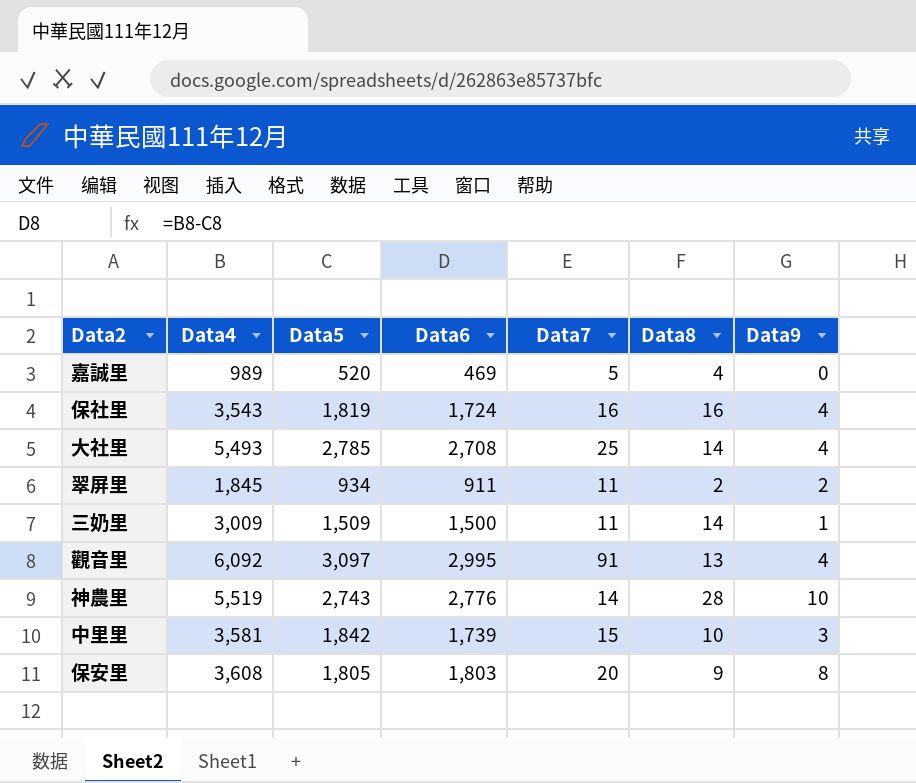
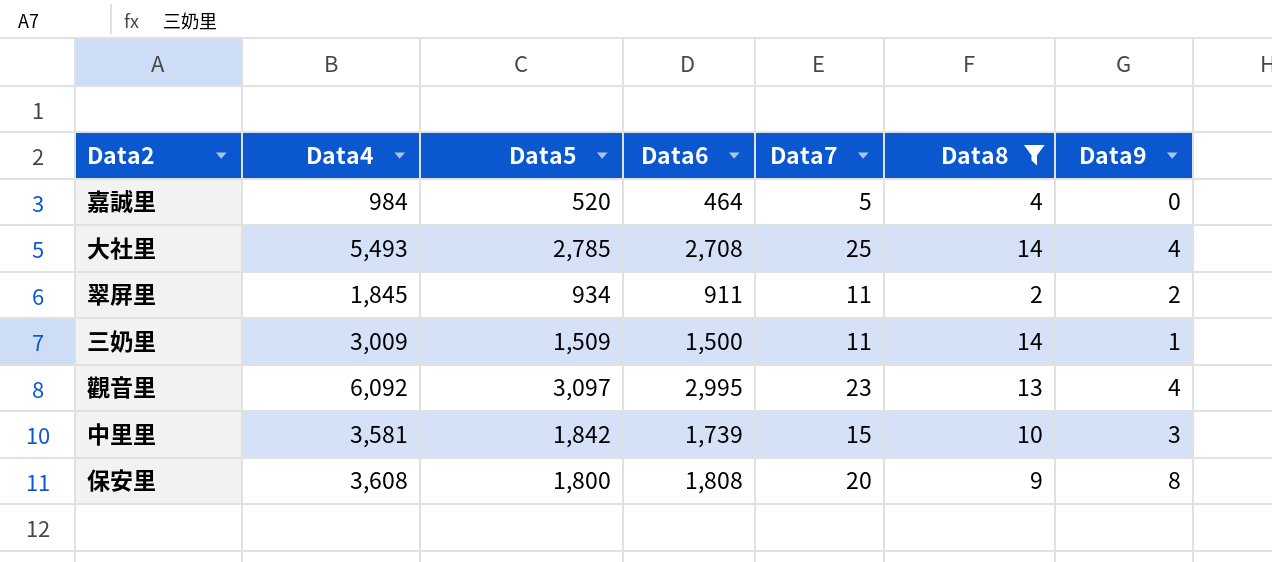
filter: none -> Data8 <= 14
嘉誠里 | Data4: 989 -> 984
嘉誠里 | Data6: 469 -> 464
觀音里 | Data7: 91 -> 23
保安里 | Data5: 1,805 -> 1,800
保安里 | Data6: 1,803 -> 1,808

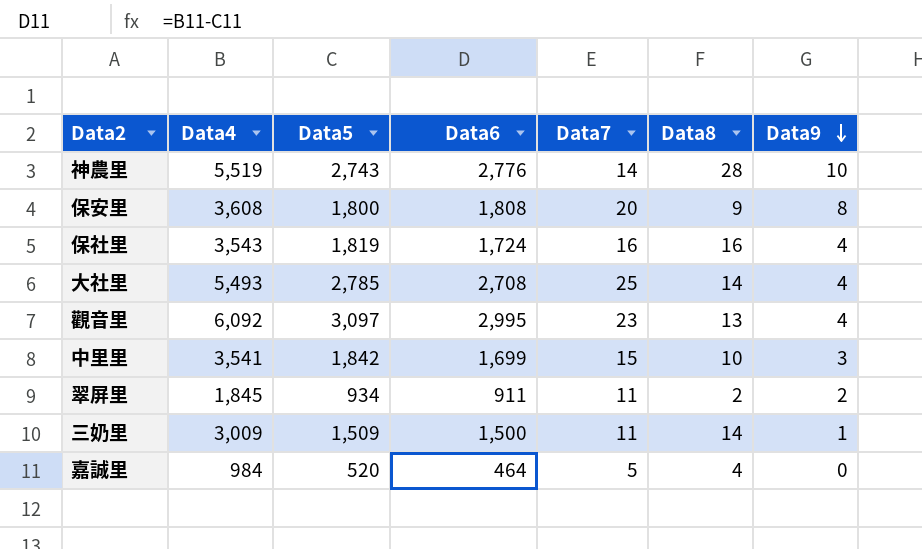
filter: Data8 <= 14 -> none
row order: none -> Data9 descending
中里里 | Data4: 3,581 -> 3,541
中里里 | Data6: 1,739 -> 1,699

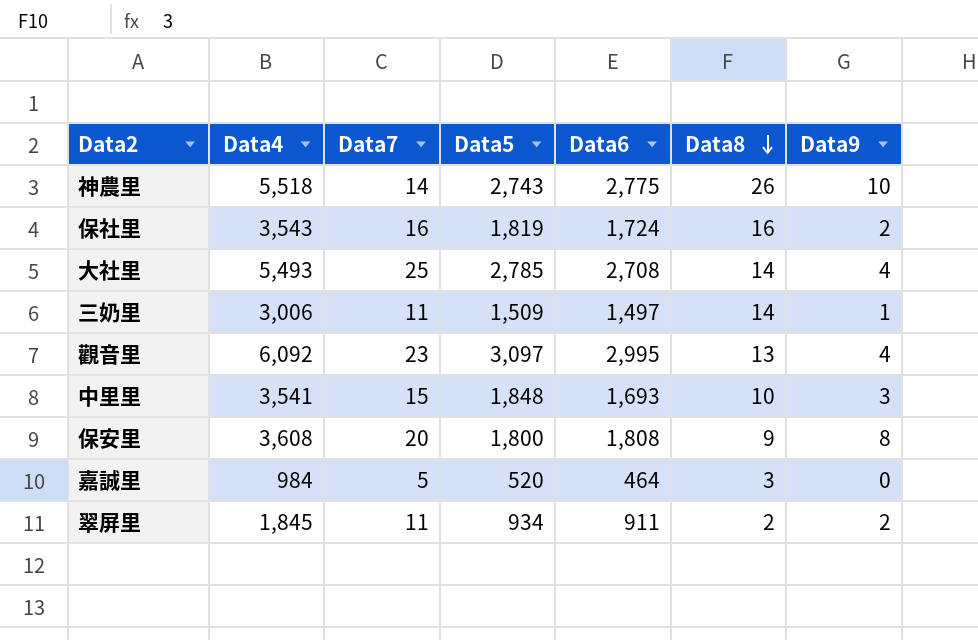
row order: Data9 descending -> Data8 descending
column Data7 | position: 5 -> 3
神農里 | Data4: 5,519 -> 5,518
神農里 | Data6: 2,776 -> 2,775
神農里 | Data8: 28 -> 26
保社里 | Data9: 4 -> 2
三奶里 | Data4: 3,009 -> 3,006
三奶里 | Data6: 1,500 -> 1,497
中里里 | Data5: 1,842 -> 1,848
中里里 | Data6: 1,699 -> 1,693
嘉誠里 | Data8: 4 -> 3

